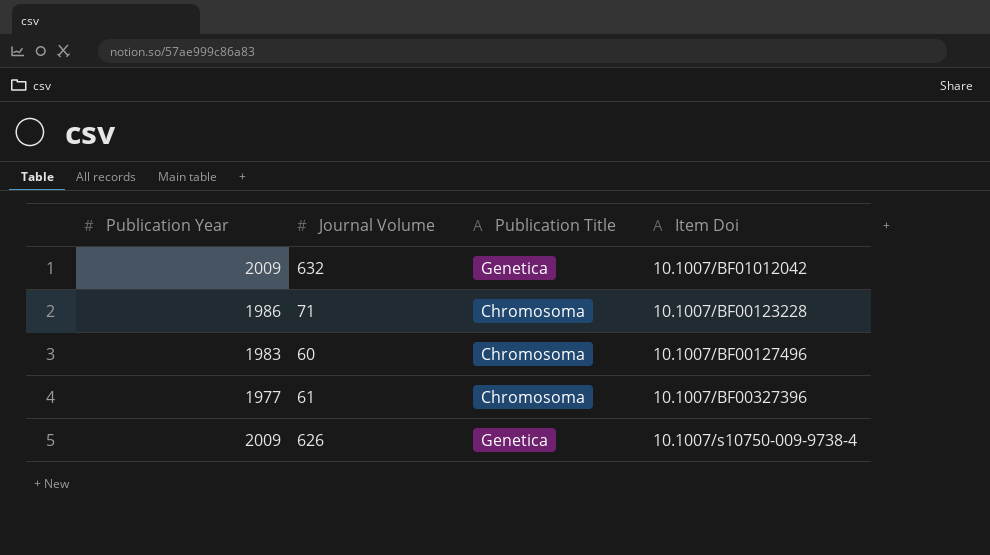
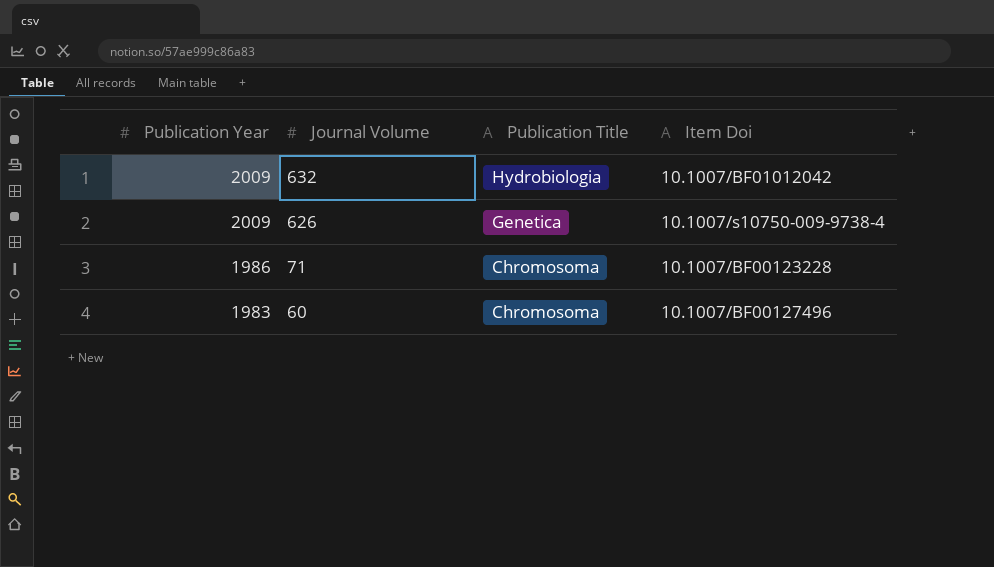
row order: none -> Publication Year descending
row 61: 1977 | Chromosoma | 10.1007/BF00327396 -> none
632 | Publication Title: Genetica -> Hydrobiologia

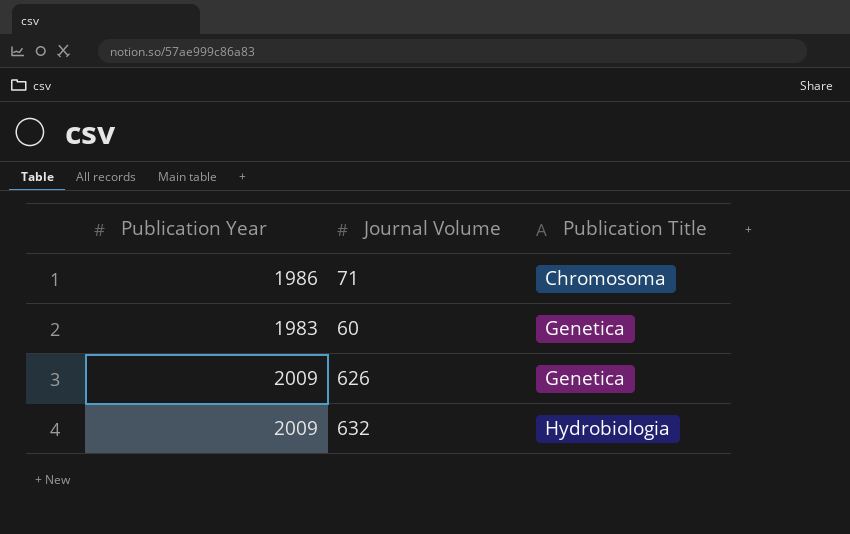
row order: Publication Year descending -> Publication Title ascending
column Item Doi | position: 4 -> none
60 | Publication Title: Chromosoma -> Genetica

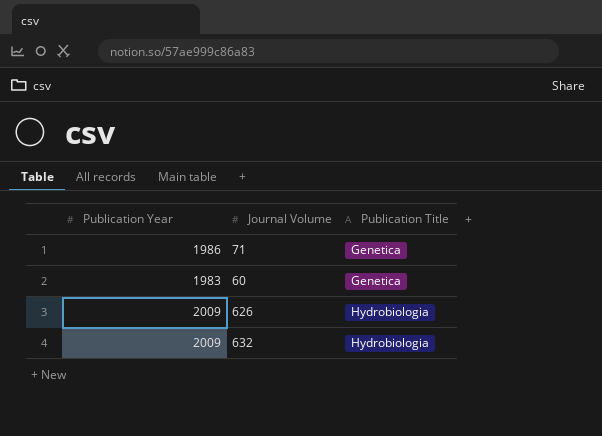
71 | Publication Title: Chromosoma -> Genetica
626 | Publication Title: Genetica -> Hydrobiologia

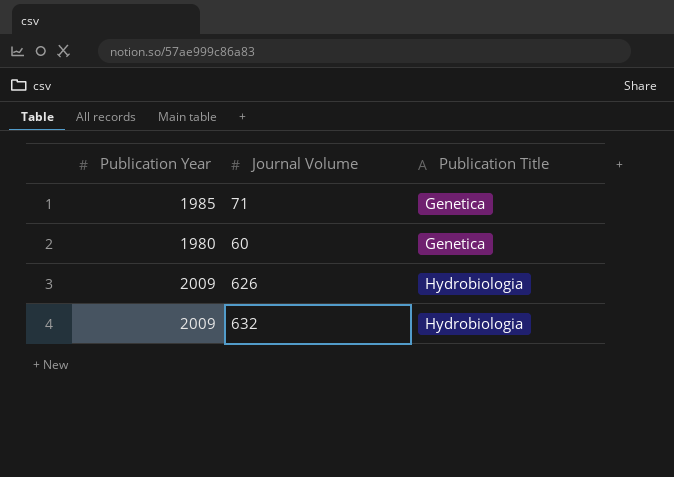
71 | Publication Year: 1986 -> 1985
60 | Publication Year: 1983 -> 1980

